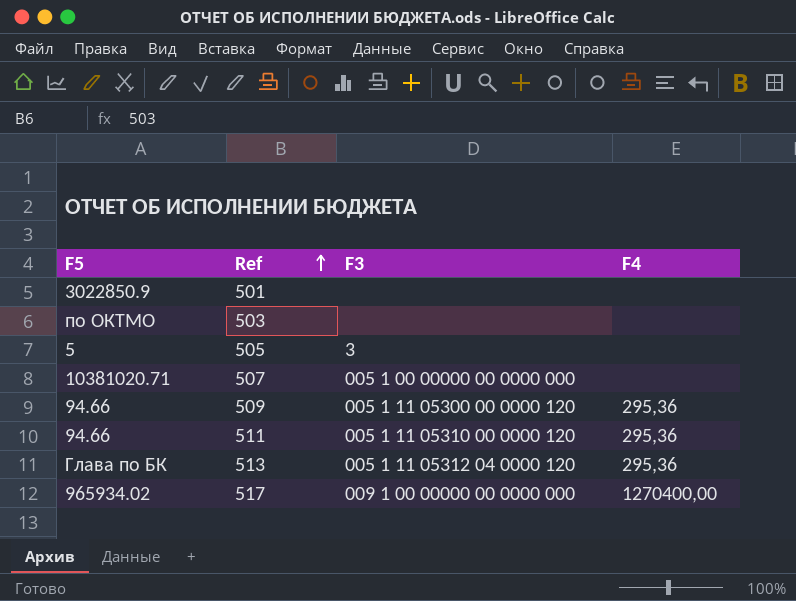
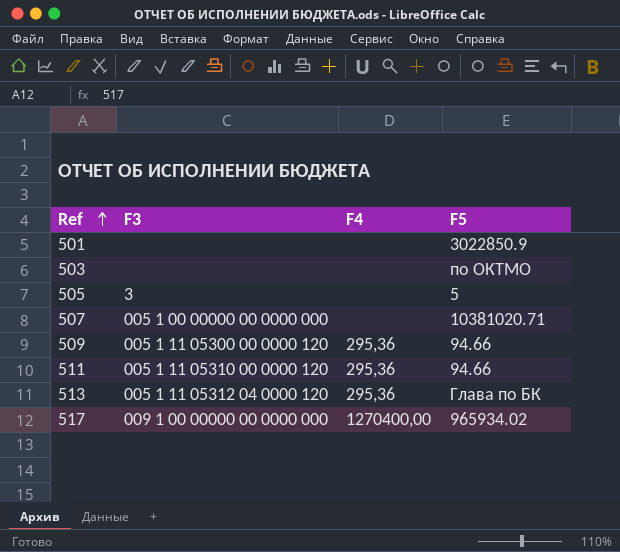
column F5 | position: 1 -> 4

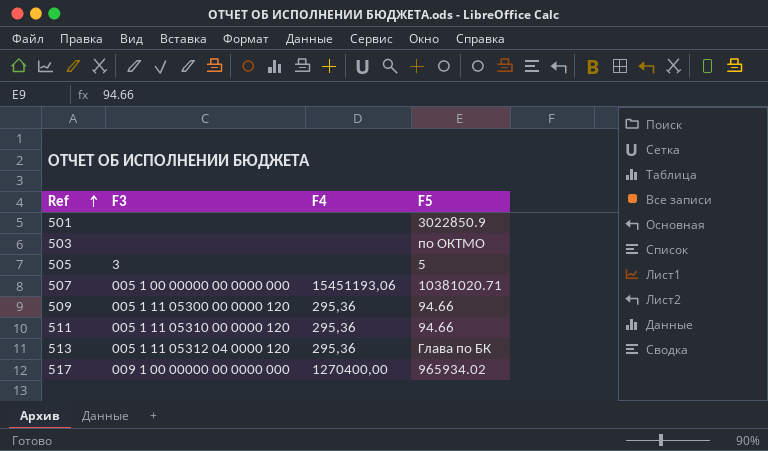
507 | F4: none -> 15451193,06

